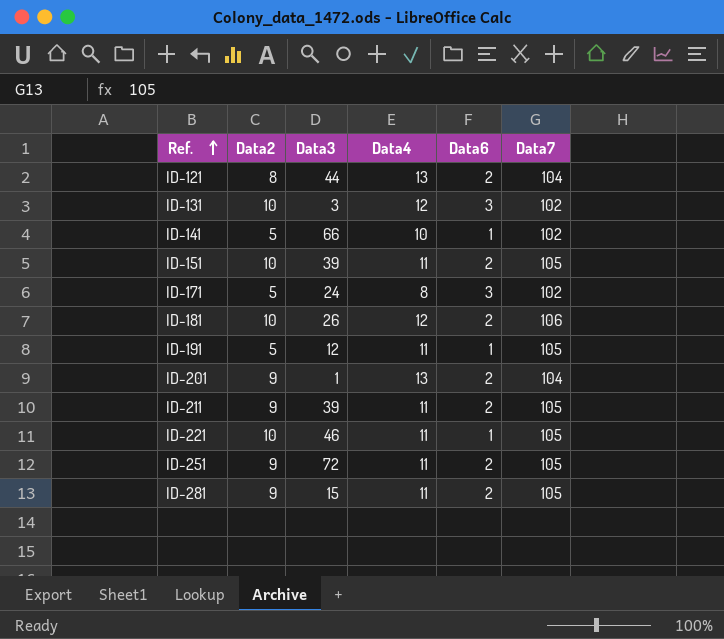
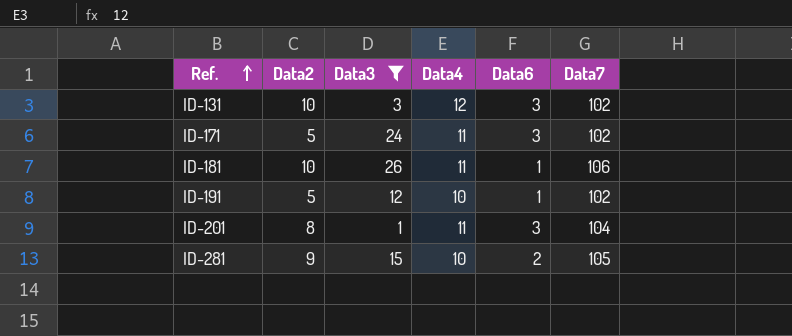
filter: none -> Data3 <= 26
ID-171 | Data4: 8 -> 11
ID-181 | Data4: 12 -> 11
ID-181 | Data6: 2 -> 1
ID-191 | Data4: 11 -> 10
ID-191 | Data7: 105 -> 102
ID-201 | Data2: 9 -> 8
ID-201 | Data4: 13 -> 11
ID-201 | Data6: 2 -> 3
ID-281 | Data4: 11 -> 10

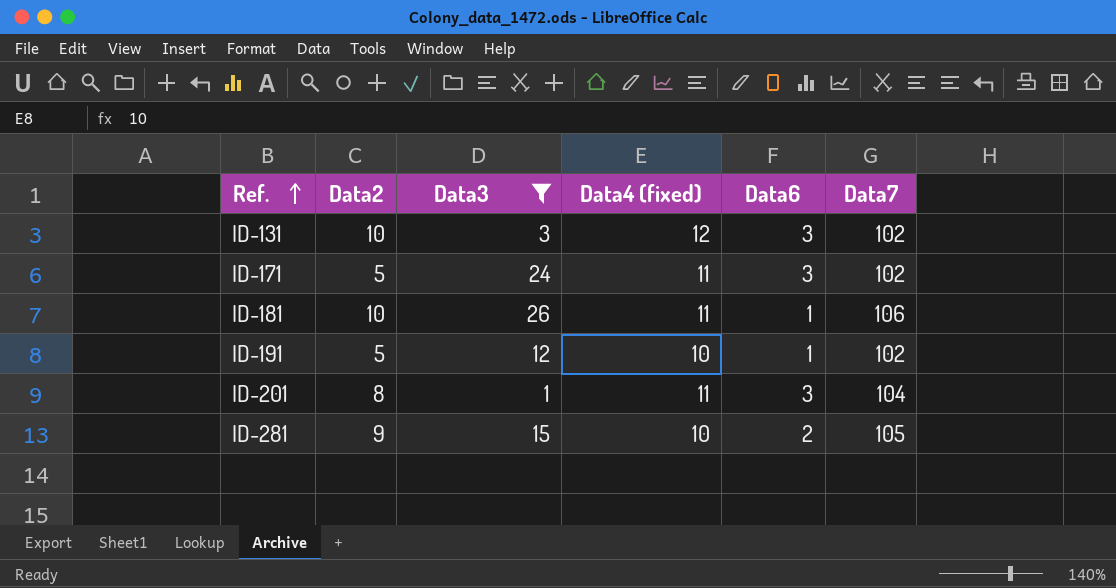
column name: Data4 -> Data4 (fixed)

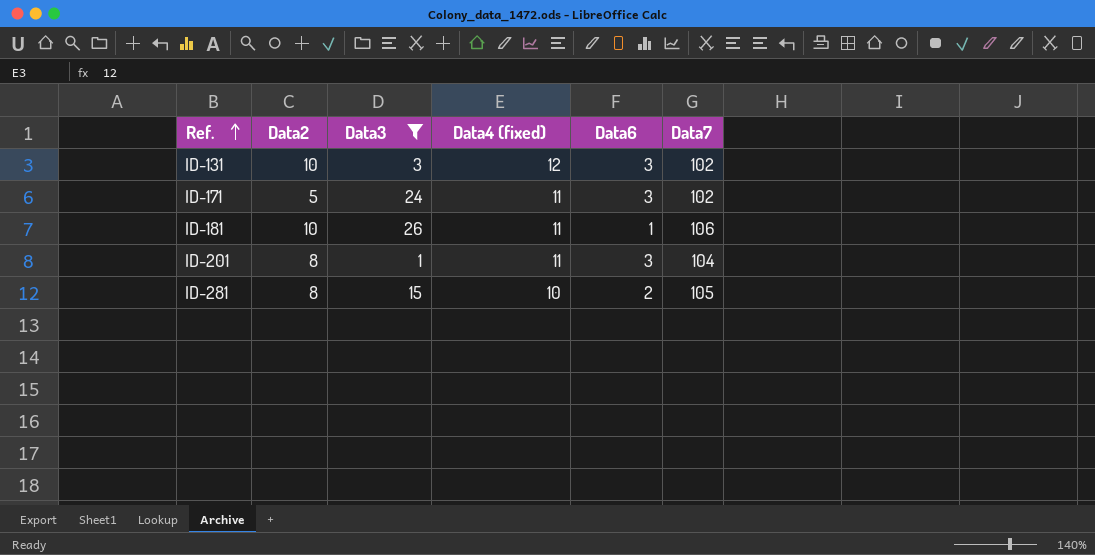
row ID-191: 5 | 12 | 10 | 1 | 102 -> none
ID-281 | Data2: 9 -> 8

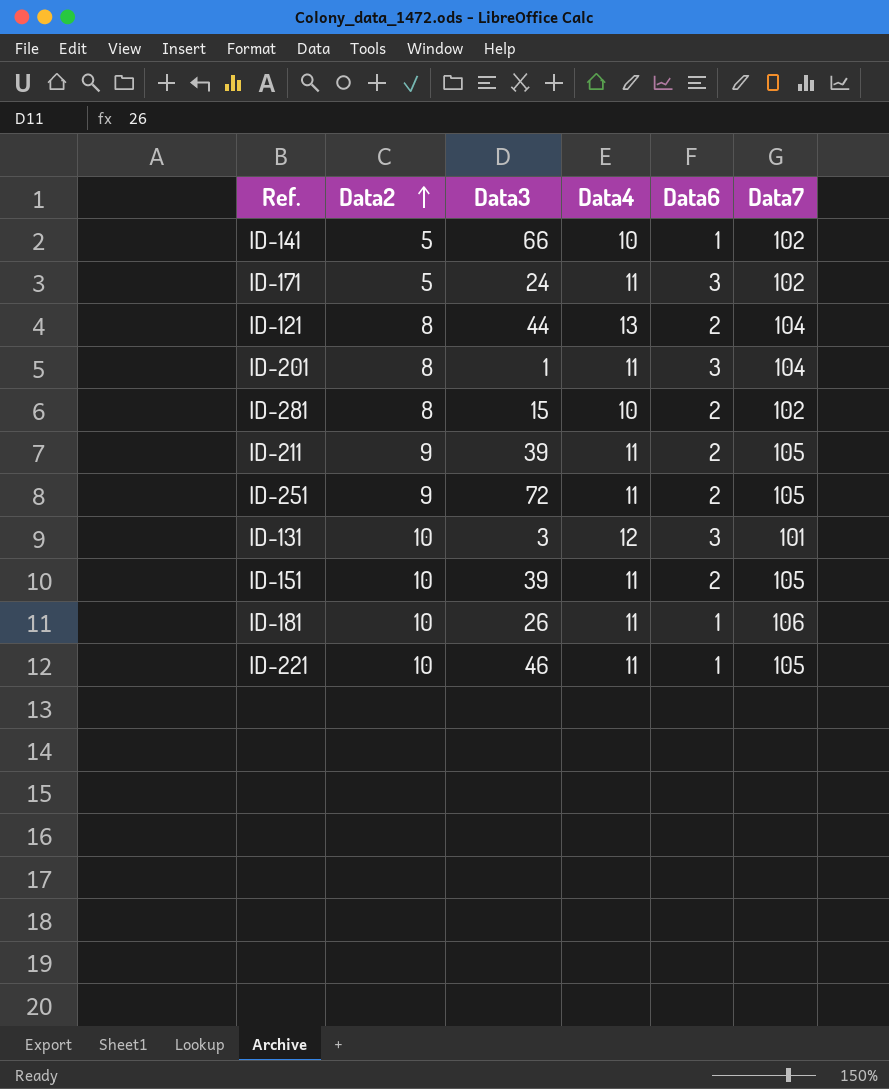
filter: Data3 <= 26 -> none
row order: Ref. ascending -> Data2 ascending
column name: Data4 (fixed) -> Data4
ID-281 | Data7: 105 -> 102
ID-131 | Data7: 102 -> 101

